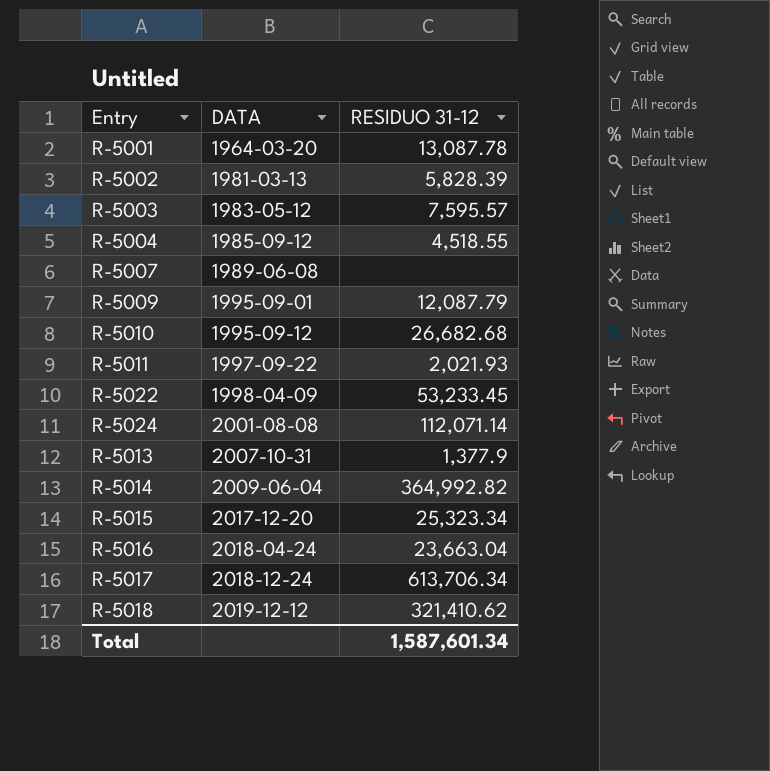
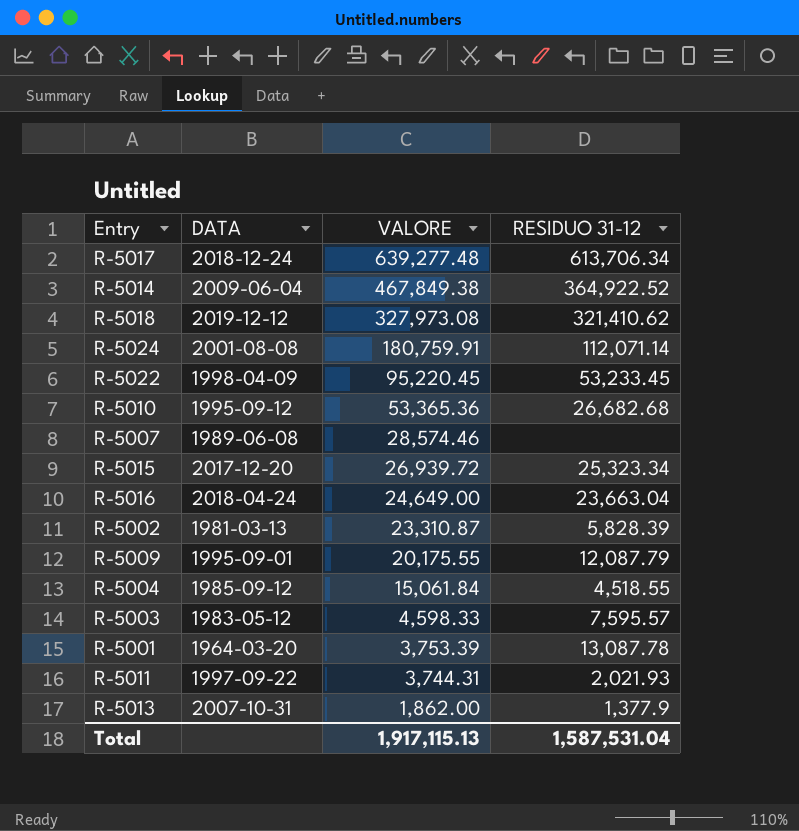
row order: DATA ascending -> VALORE descending
column VALORE | position: none -> 3
R-5014 | RESIDUO 31-12: 364,992.82 -> 364,922.52
Total | RESIDUO 31-12: 1,587,601.34 -> 1,587,531.04

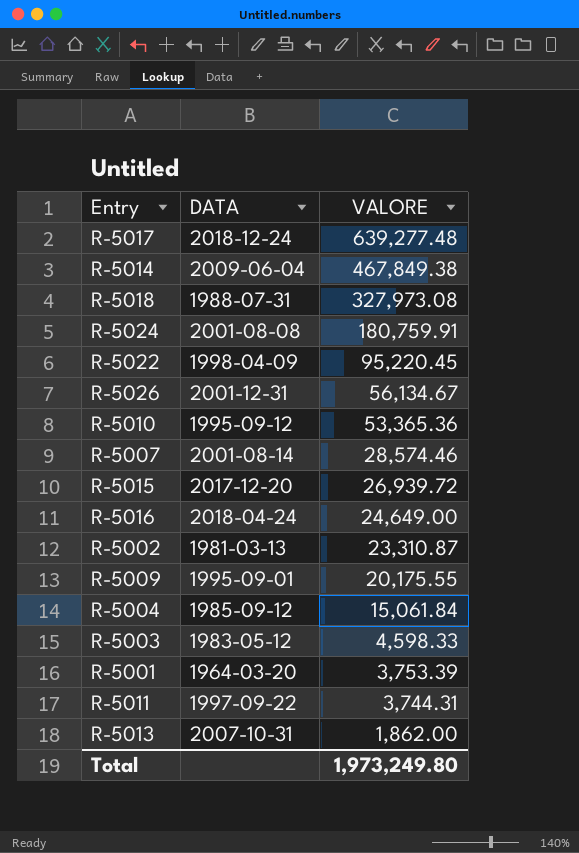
column RESIDUO 31-12 | position: 4 -> none
R-5018 | DATA: 2019-12-12 -> 1988-07-31
row R-5026: none -> 2001-12-31 | 56,134.67
R-5007 | DATA: 1989-06-08 -> 2001-08-14
Total | VALORE: 1,917,115.13 -> 1,973,249.80

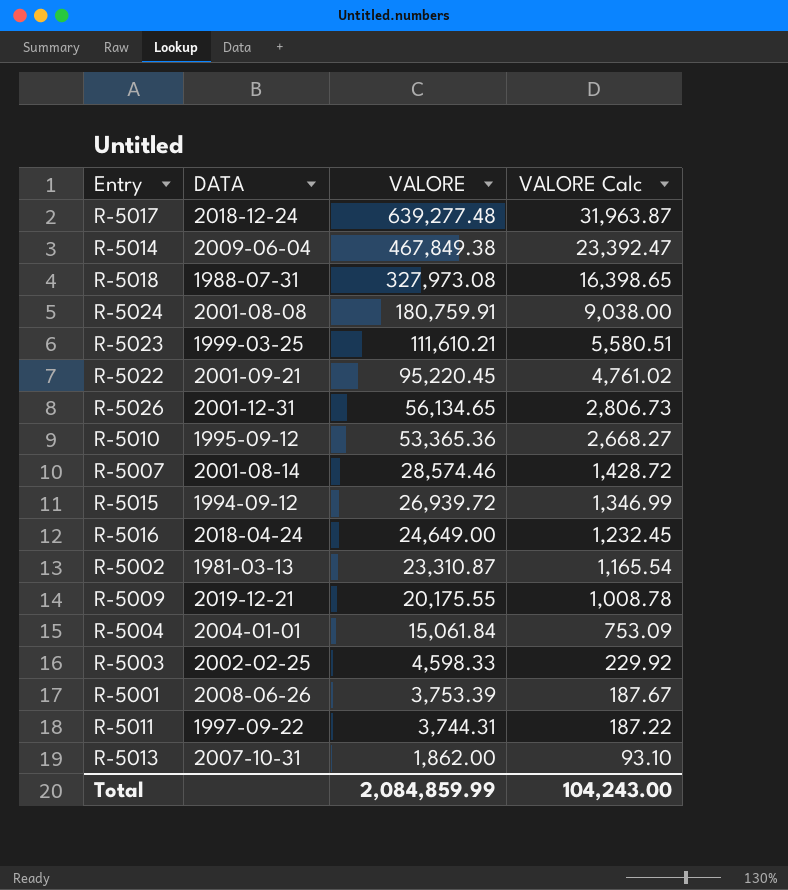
column VALORE Calc | formula: none -> [VALORE] * 0.05
row R-5023: none -> 1999-03-25 | 111,610.21 | 5,580.51
R-5022 | DATA: 1998-04-09 -> 2001-09-21
R-5026 | VALORE: 56,134.67 -> 56,134.65
R-5015 | DATA: 2017-12-20 -> 1994-09-12
R-5009 | DATA: 1995-09-01 -> 2019-12-21
R-5004 | DATA: 1985-09-12 -> 2004-01-01
R-5003 | DATA: 1983-05-12 -> 2002-02-25
R-5001 | DATA: 1964-03-20 -> 2008-06-26
Total | VALORE: 1,973,249.80 -> 2,084,859.99

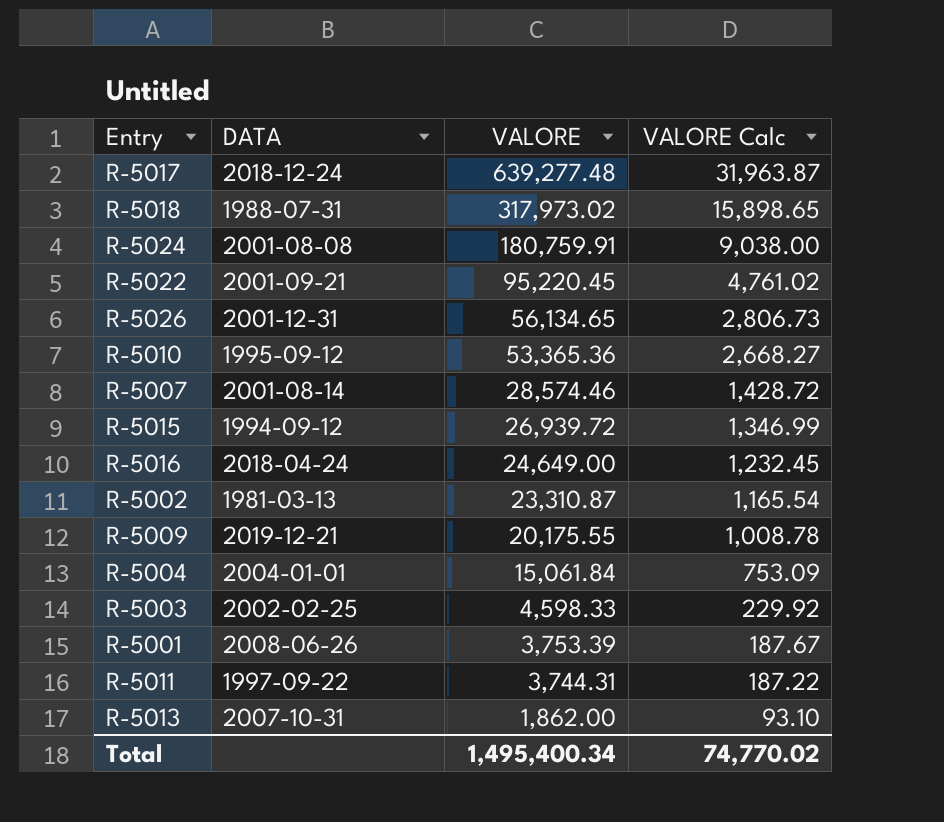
row R-5014: 2009-06-04 | 467,849.38 | 23,392.47 -> none
row R-5023: 1999-03-25 | 111,610.21 | 5,580.51 -> none
R-5018 | VALORE: 327,973.08 -> 317,973.02
R-5018 | VALORE Calc: 16,398.65 -> 15,898.65
Total | VALORE: 2,084,859.99 -> 1,495,400.34
Total | VALORE Calc: 104,243.00 -> 74,770.02

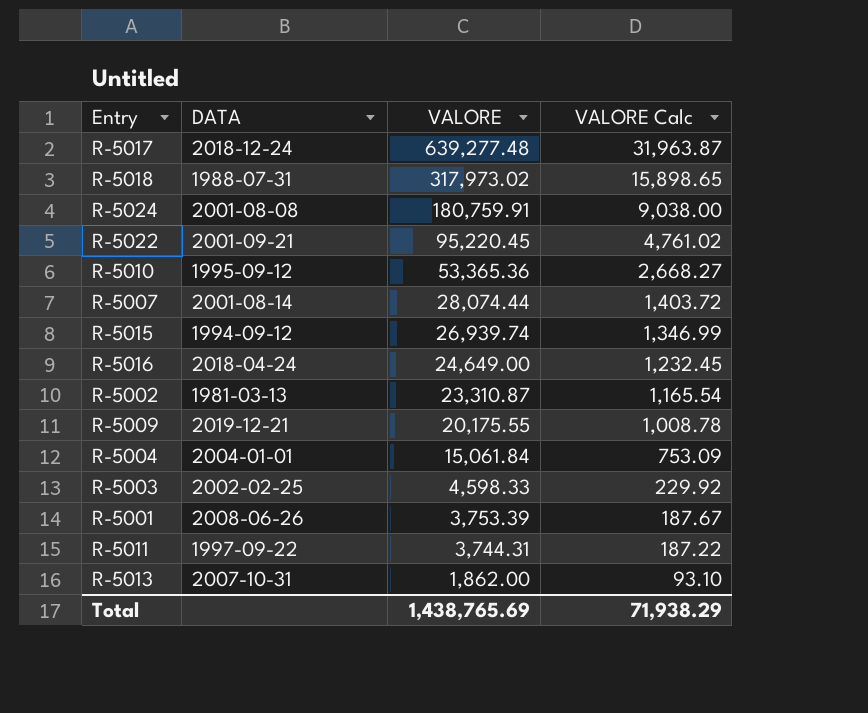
row R-5026: 2001-12-31 | 56,134.65 | 2,806.73 -> none
R-5007 | VALORE: 28,574.46 -> 28,074.44
R-5007 | VALORE Calc: 1,428.72 -> 1,403.72
R-5015 | VALORE: 26,939.72 -> 26,939.74
Total | VALORE: 1,495,400.34 -> 1,438,765.69
Total | VALORE Calc: 74,770.02 -> 71,938.29

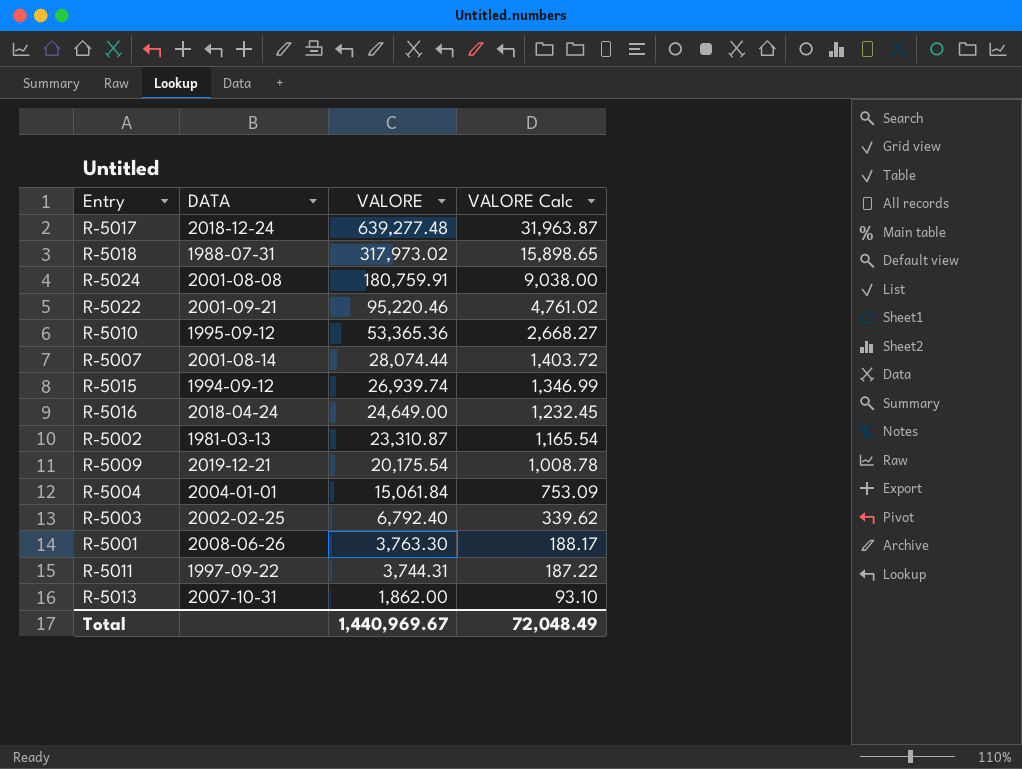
R-5022 | VALORE: 95,220.45 -> 95,220.46
R-5009 | VALORE: 20,175.55 -> 20,175.54
R-5003 | VALORE: 4,598.33 -> 6,792.40
R-5003 | VALORE Calc: 229.92 -> 339.62
R-5001 | VALORE: 3,753.39 -> 3,763.30
R-5001 | VALORE Calc: 187.67 -> 188.17
Total | VALORE: 1,438,765.69 -> 1,440,969.67
Total | VALORE Calc: 71,938.29 -> 72,048.49

